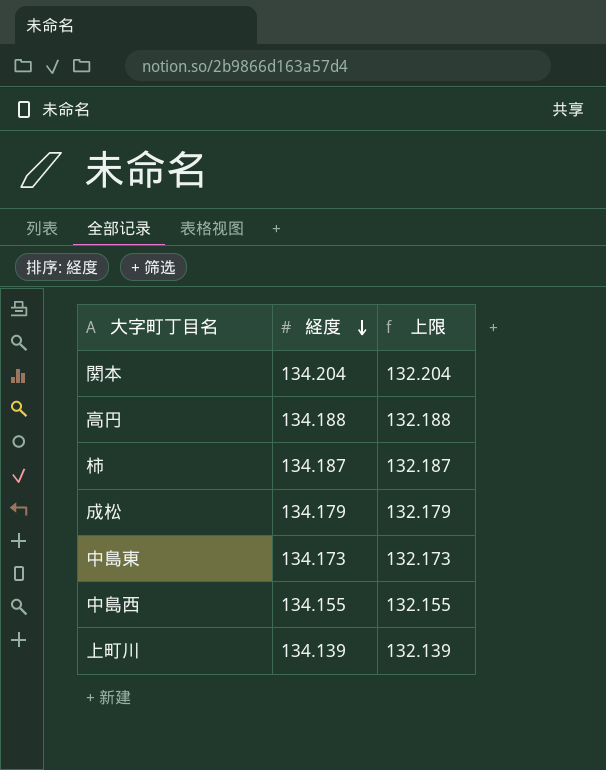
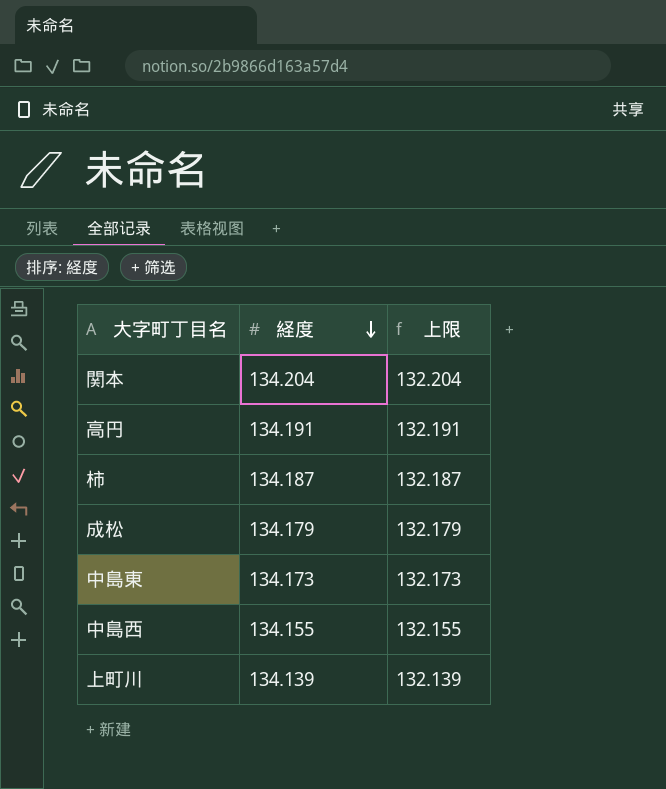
高円 | 経度: 134.188 -> 134.191
高円 | 上限: 132.188 -> 132.191

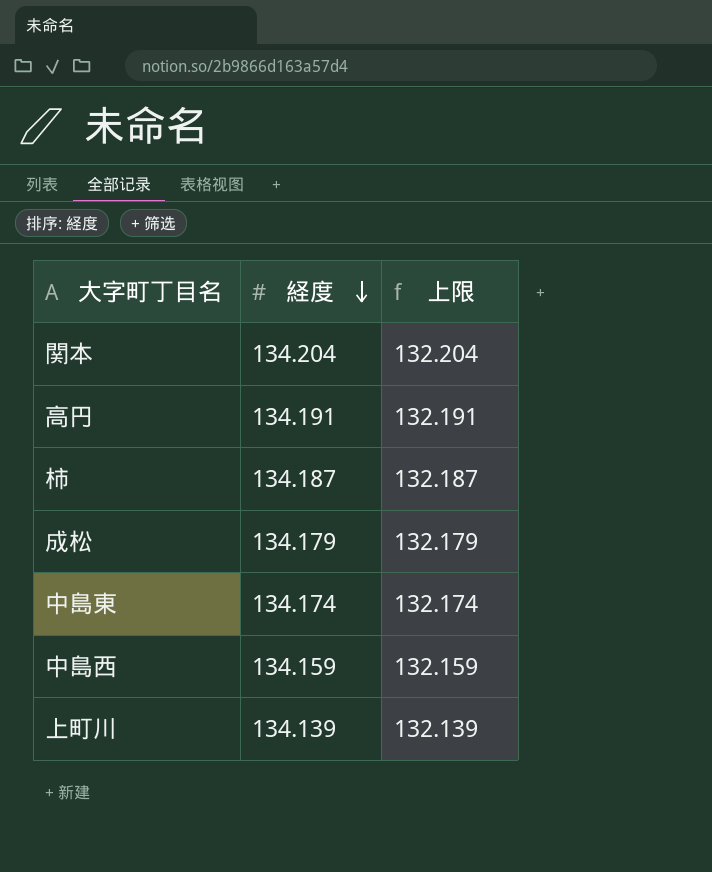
中島東 | 経度: 134.173 -> 134.174
中島東 | 上限: 132.173 -> 132.174
中島西 | 経度: 134.155 -> 134.159
中島西 | 上限: 132.155 -> 132.159

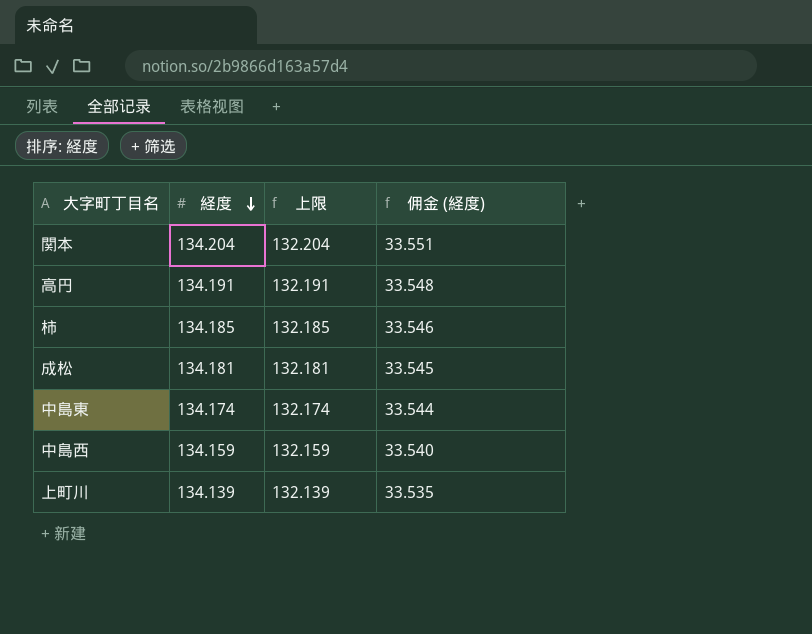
column 佣金 (経度) | formula: none -> [経度] * 0.25
柿 | 経度: 134.187 -> 134.185
柿 | 上限: 132.187 -> 132.185
成松 | 経度: 134.179 -> 134.181
成松 | 上限: 132.179 -> 132.181

